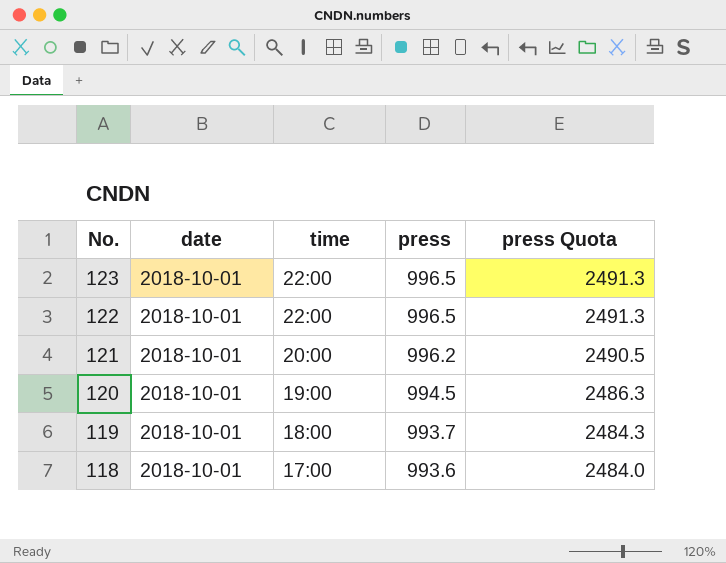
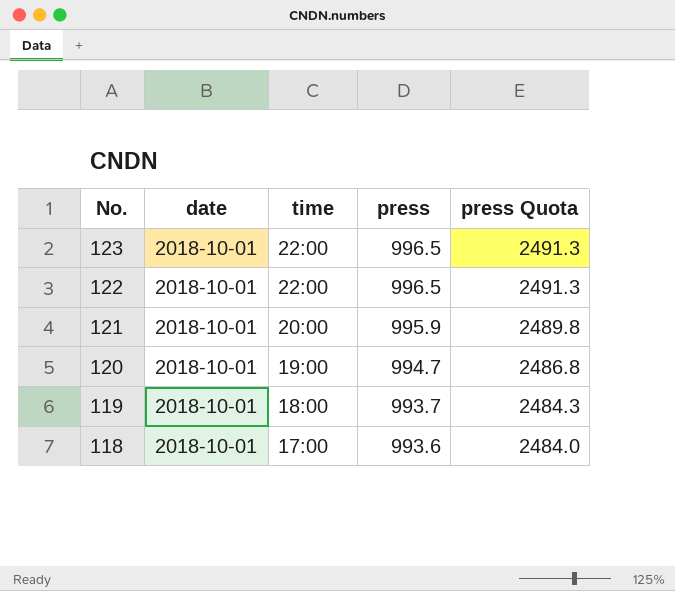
121 | press: 996.2 -> 995.9
121 | press Quota: 2490.5 -> 2489.8
120 | press: 994.5 -> 994.7
120 | press Quota: 2486.3 -> 2486.8

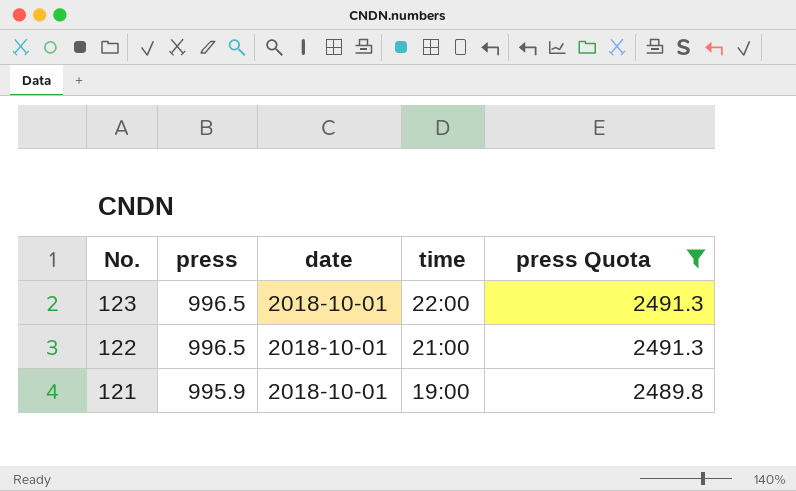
filter: none -> press Quota >= 2489.8
column press | position: 4 -> 2
122 | time: 22:00 -> 21:00
121 | time: 20:00 -> 19:00

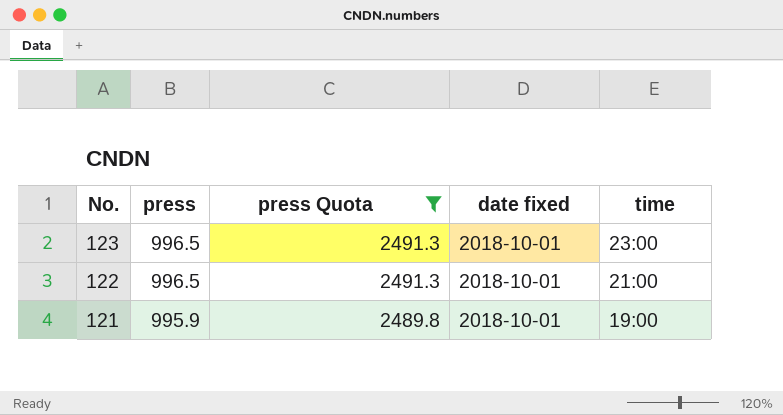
column press Quota | position: 5 -> 3
column name: date -> date fixed
123 | time: 22:00 -> 23:00

